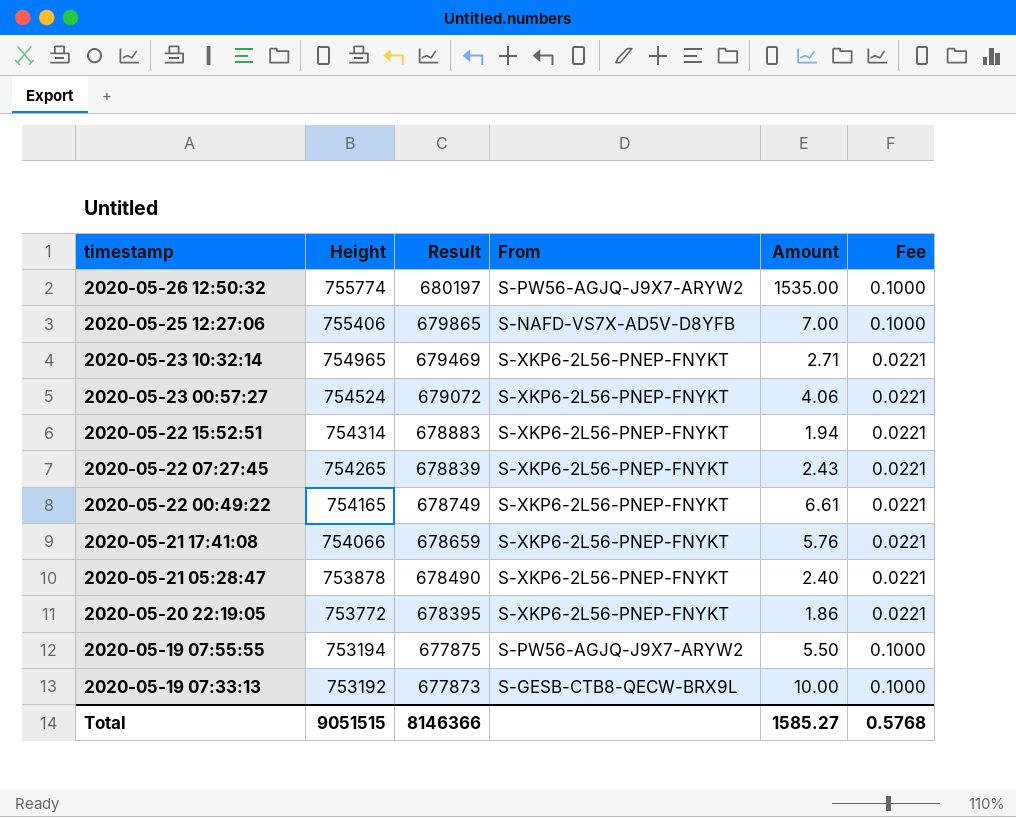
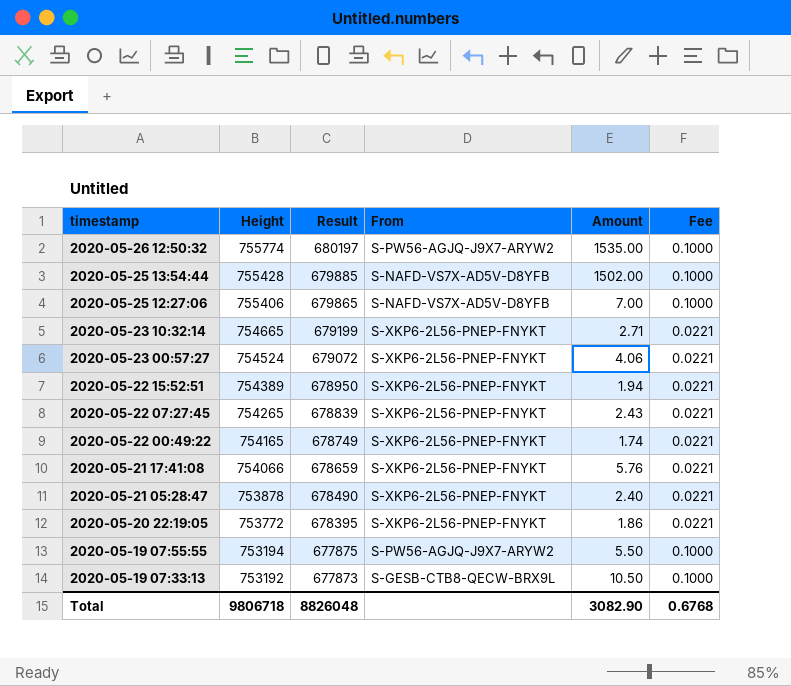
row 2020-05-25 13:54:44: none -> 755428 | 679885 | S-NAFD-VS7X-AD5V-D8YFB | 1502.00 | 0.1000
2020-05-23 10:32:14 | Height: 754965 -> 754665
2020-05-23 10:32:14 | Result: 679469 -> 679199
2020-05-22 15:52:51 | Height: 754314 -> 754389
2020-05-22 15:52:51 | Result: 678883 -> 678950
2020-05-22 00:49:22 | Amount: 6.61 -> 1.74
2020-05-19 07:33:13 | Amount: 10.00 -> 10.50
Total | Height: 9051515 -> 9806718
Total | Result: 8146366 -> 8826048
Total | Amount: 1585.27 -> 3082.90
Total | Fee: 0.5768 -> 0.6768

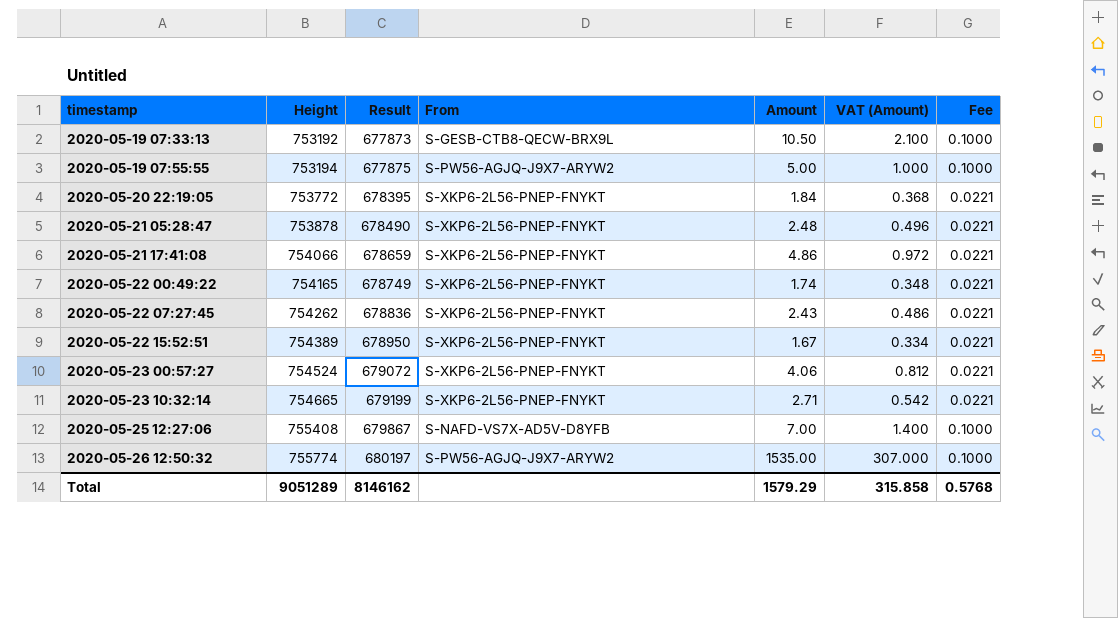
row order: timestamp descending -> timestamp ascending
column VAT (Amount) | formula: none -> [Amount] * 0.2
row 2020-05-25 13:54:44: 755428 | 679885 | S-NAFD-VS7X-AD5V-D8YFB | 1502.00 | 0.1000 -> none
2020-05-19 07:55:55 | Amount: 5.50 -> 5.00
2020-05-20 22:19:05 | Amount: 1.86 -> 1.84
2020-05-21 05:28:47 | Amount: 2.40 -> 2.48
2020-05-21 17:41:08 | Amount: 5.76 -> 4.86
2020-05-22 07:27:45 | Height: 754265 -> 754262
2020-05-22 07:27:45 | Result: 678839 -> 678836
2020-05-22 15:52:51 | Amount: 1.94 -> 1.67
2020-05-25 12:27:06 | Height: 755406 -> 755408
2020-05-25 12:27:06 | Result: 679865 -> 679867
Total | Height: 9806718 -> 9051289
Total | Result: 8826048 -> 8146162
Total | Amount: 3082.90 -> 1579.29
Total | Fee: 0.6768 -> 0.5768

